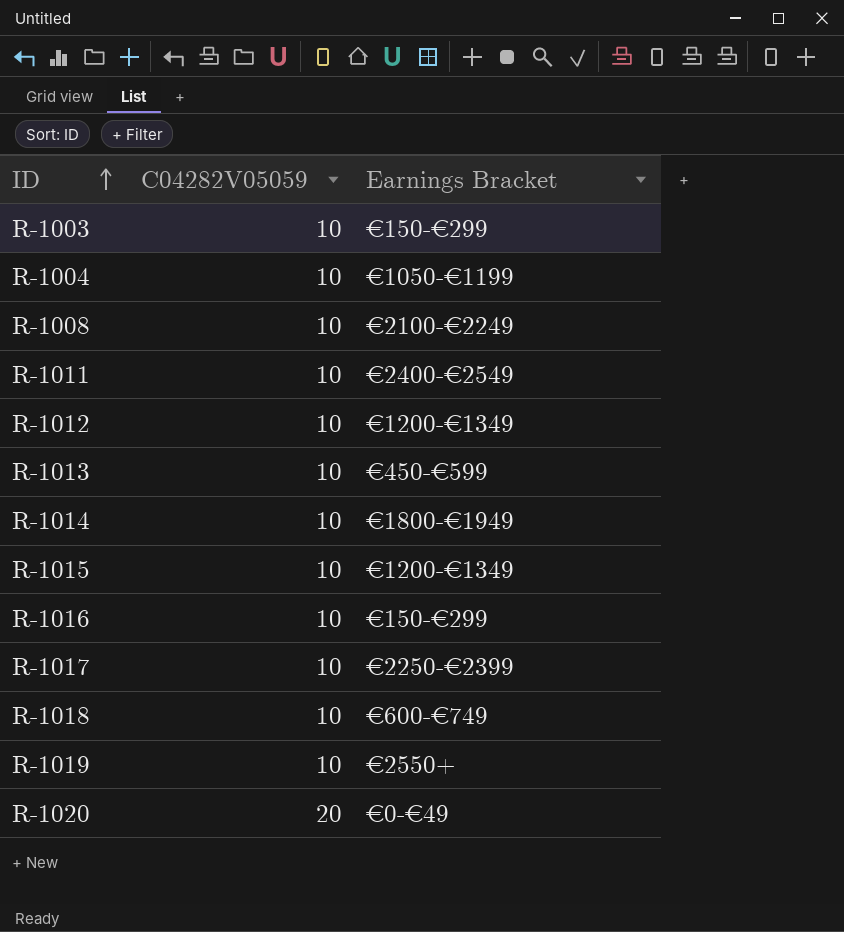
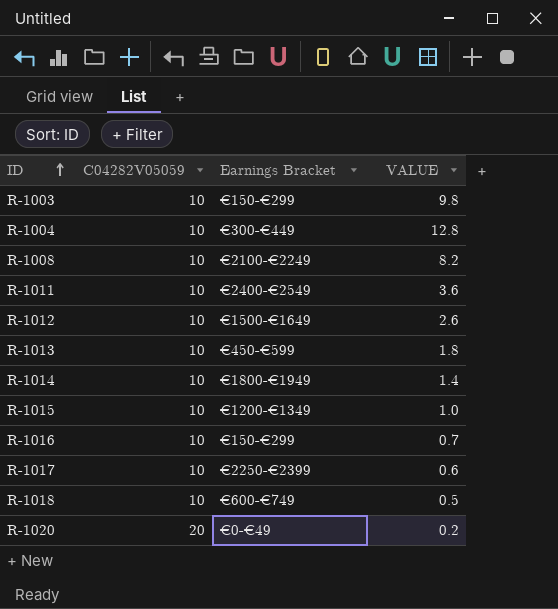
column VALUE | position: none -> 4
row R-1019: 10 | €2550+ -> none
R-1004 | Earnings Bracket: €1050-€1199 -> €300-€449
R-1012 | Earnings Bracket: €1200-€1349 -> €1500-€1649

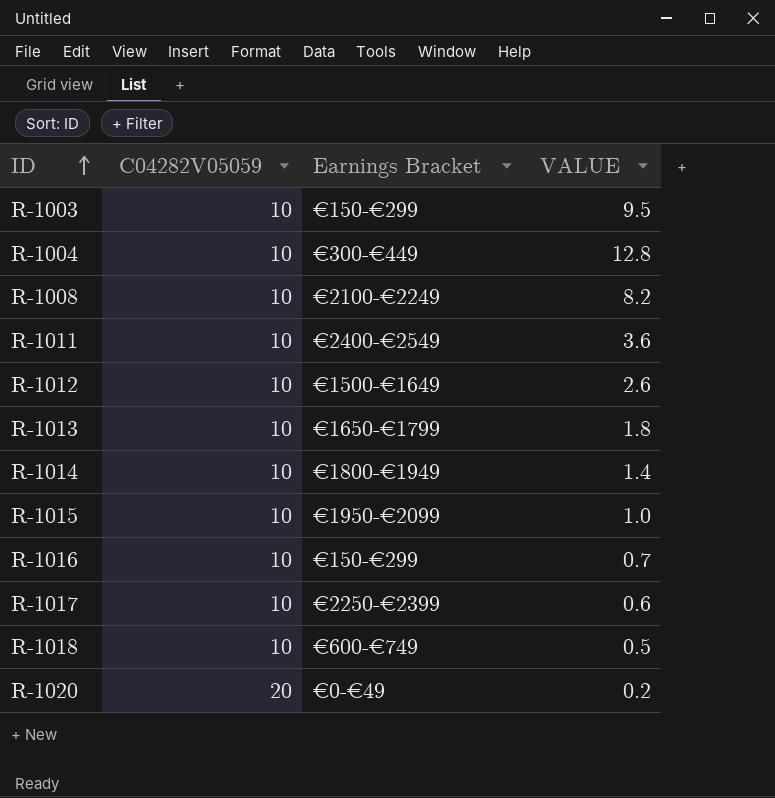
R-1003 | VALUE: 9.8 -> 9.5
R-1013 | Earnings Bracket: €450-€599 -> €1650-€1799
R-1015 | Earnings Bracket: €1200-€1349 -> €1950-€2099

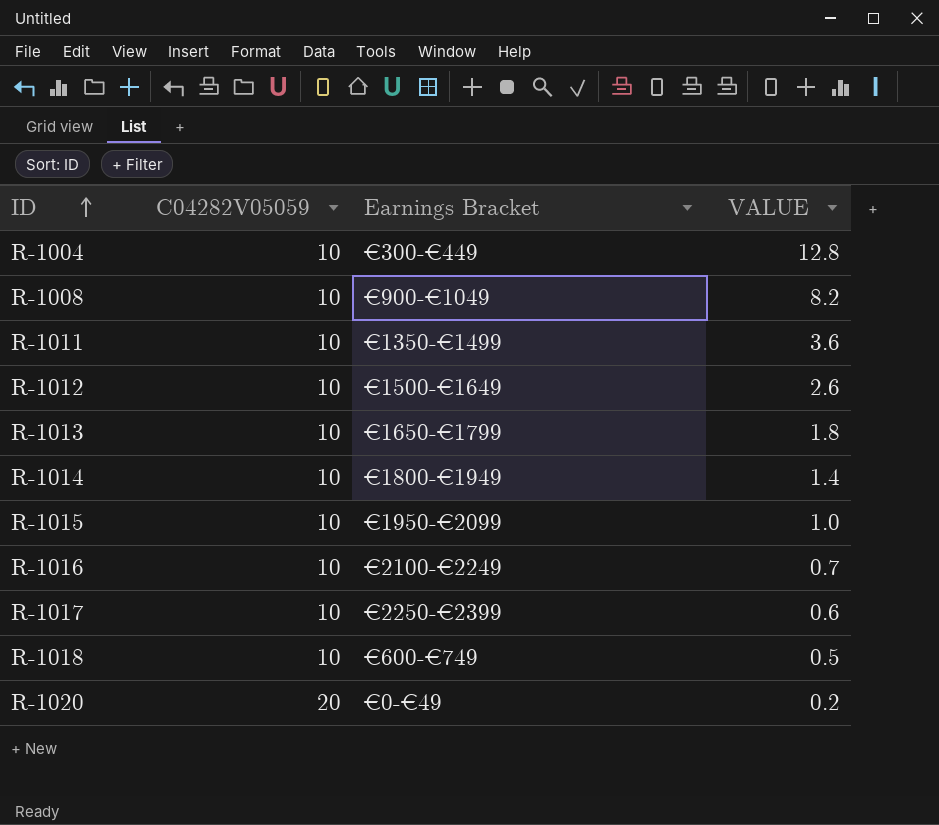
row R-1003: 10 | €150-€299 | 9.5 -> none
R-1008 | Earnings Bracket: €2100-€2249 -> €900-€1049
R-1011 | Earnings Bracket: €2400-€2549 -> €1350-€1499
R-1016 | Earnings Bracket: €150-€299 -> €2100-€2249

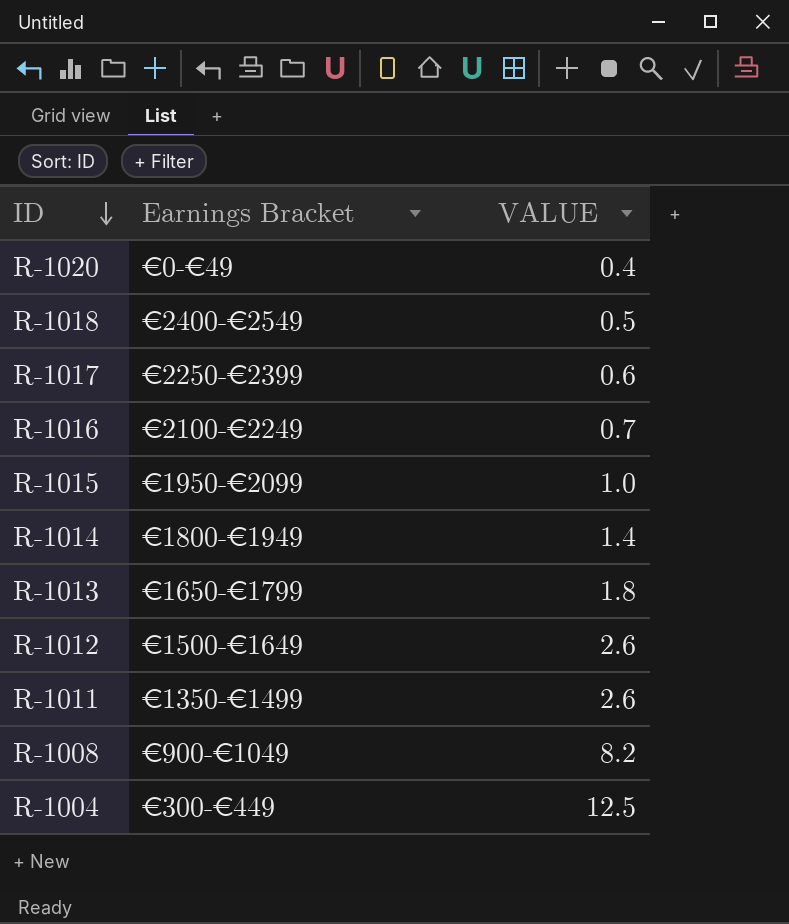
row order: ID ascending -> ID descending
column C04282V05059 | position: 2 -> none
R-1020 | VALUE: 0.2 -> 0.4
R-1018 | Earnings Bracket: €600-€749 -> €2400-€2549
R-1011 | VALUE: 3.6 -> 2.6
R-1004 | VALUE: 12.8 -> 12.5

